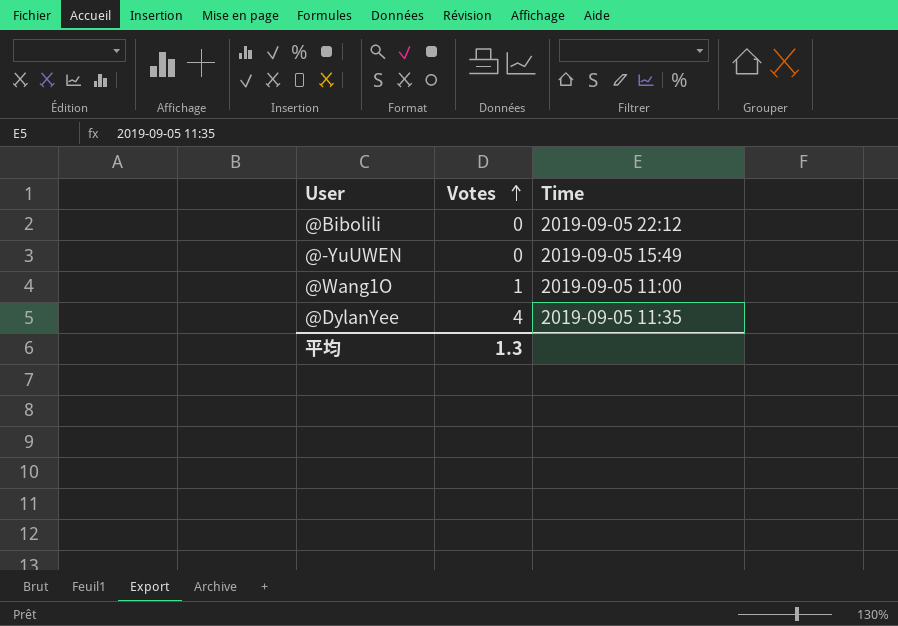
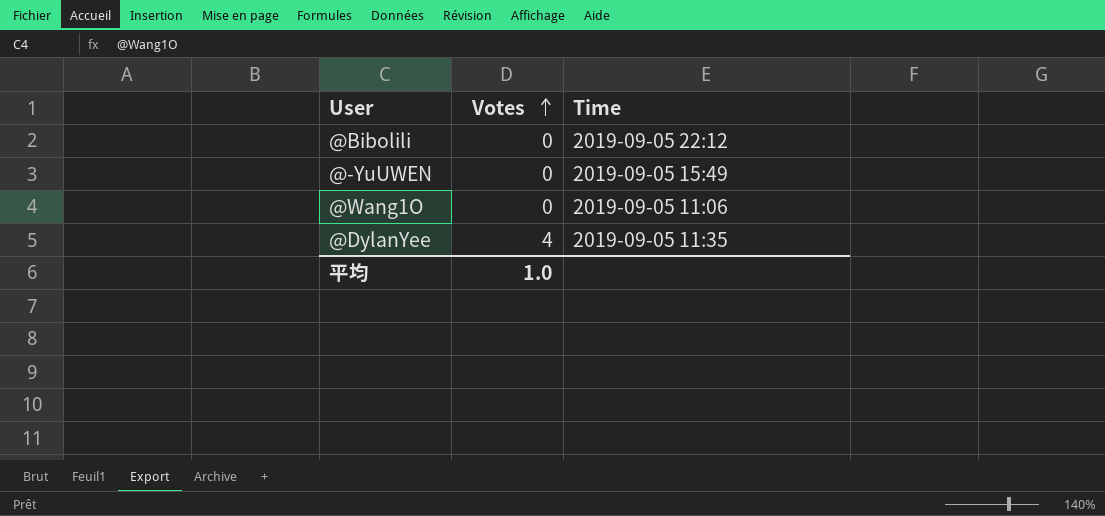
@Wang1O | Votes: 1 -> 0
@Wang1O | Time: 2019-09-05 11:00 -> 2019-09-05 11:06
平均 | Votes: 1.3 -> 1.0

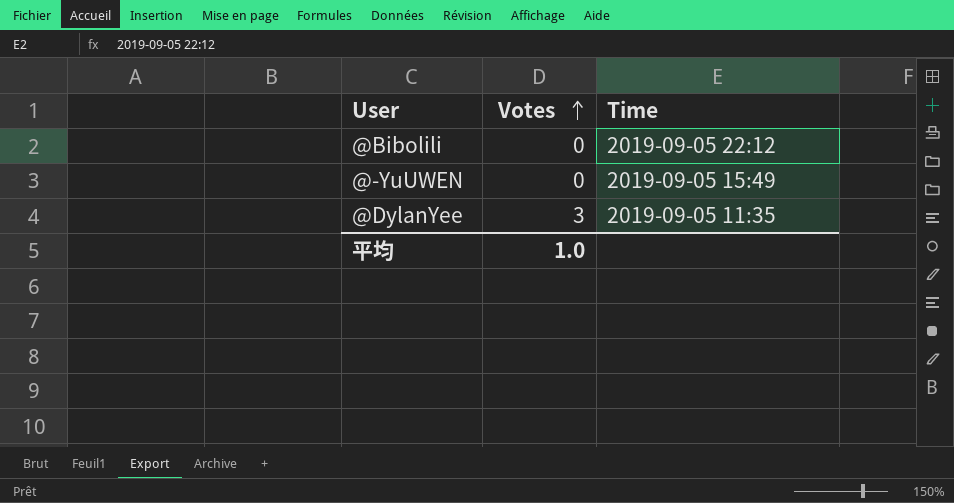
row @Wang1O: 0 | 2019-09-05 11:06 -> none
@DylanYee | Votes: 4 -> 3

